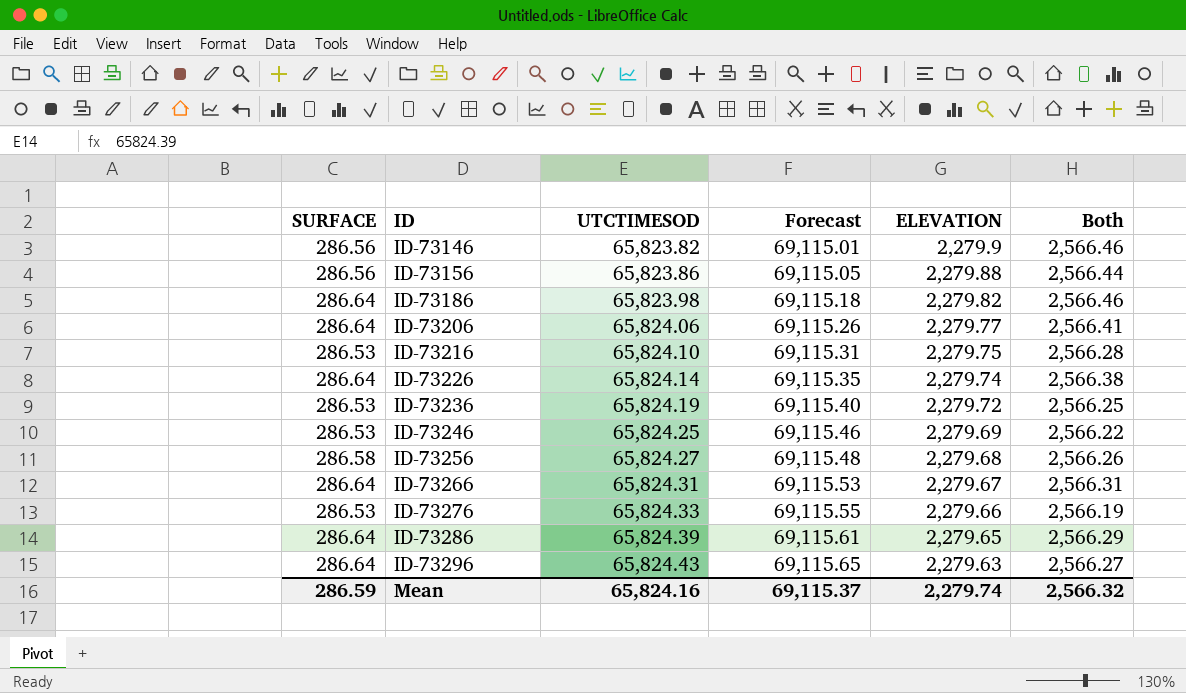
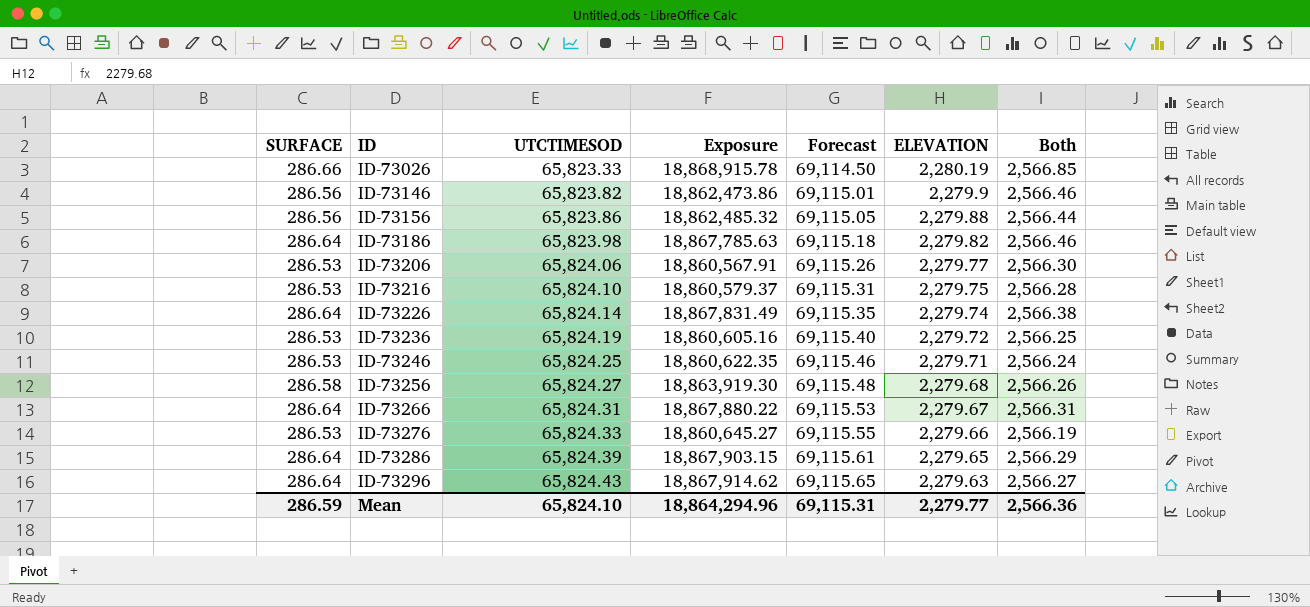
column Exposure | formula: none -> [SURFACE] * [UTCTIMESOD]
row ID-73026: none -> 286.66 | 65,823.33 | 18,868,915.78 | 69,114.50 | 2,280.19 | 2,566.85
ID-73206 | SURFACE: 286.64 -> 286.53
ID-73206 | Both: 2,566.41 -> 2,566.30
ID-73246 | ELEVATION: 2,279.69 -> 2,279.71
ID-73246 | Both: 2,566.22 -> 2,566.24
Mean | UTCTIMESOD: 65,824.16 -> 65,824.10
Mean | Forecast: 69,115.37 -> 69,115.31
Mean | ELEVATION: 2,279.74 -> 2,279.77
Mean | Both: 2,566.32 -> 2,566.36

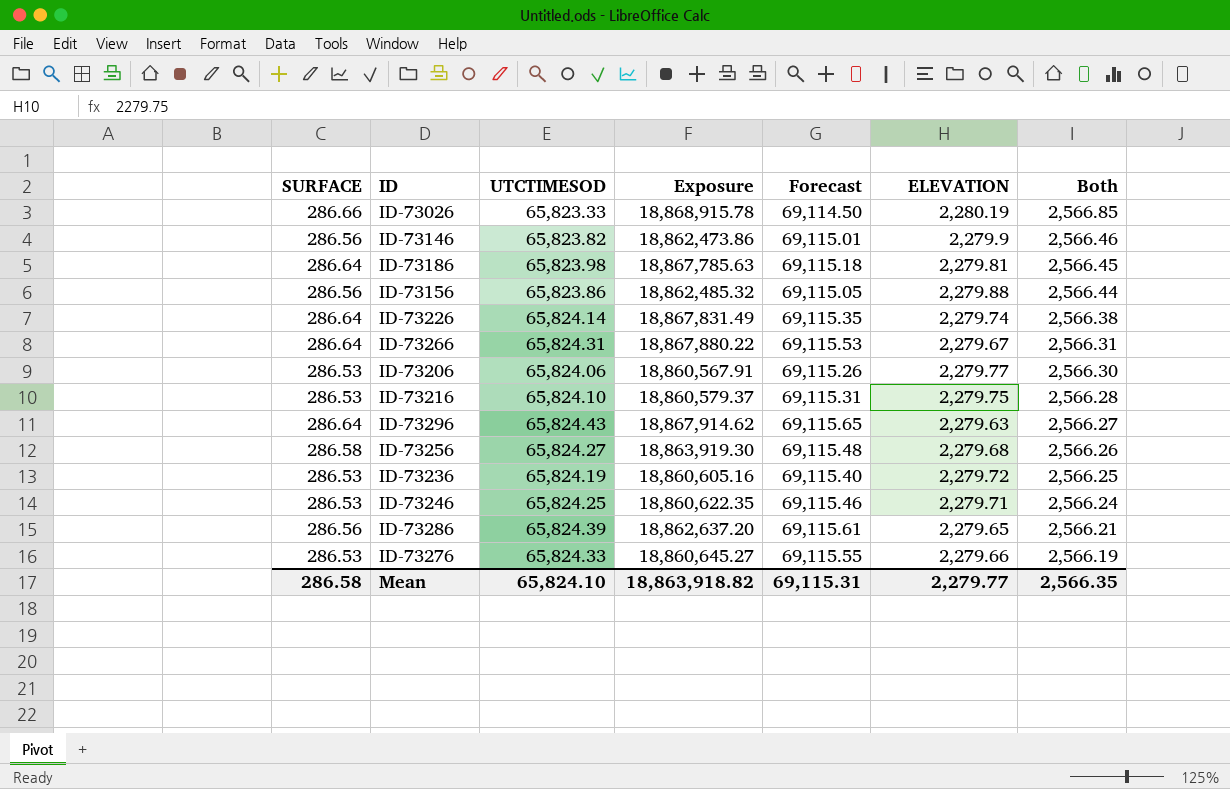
row order: ID ascending -> Both descending
ID-73186 | ELEVATION: 2,279.82 -> 2,279.81
ID-73186 | Both: 2,566.46 -> 2,566.45
ID-73286 | SURFACE: 286.64 -> 286.56
ID-73286 | Exposure: 18,867,903.15 -> 18,862,637.20
ID-73286 | Both: 2,566.29 -> 2,566.21
Mean | SURFACE: 286.59 -> 286.58
Mean | Exposure: 18,864,294.96 -> 18,863,918.82
Mean | Both: 2,566.36 -> 2,566.35

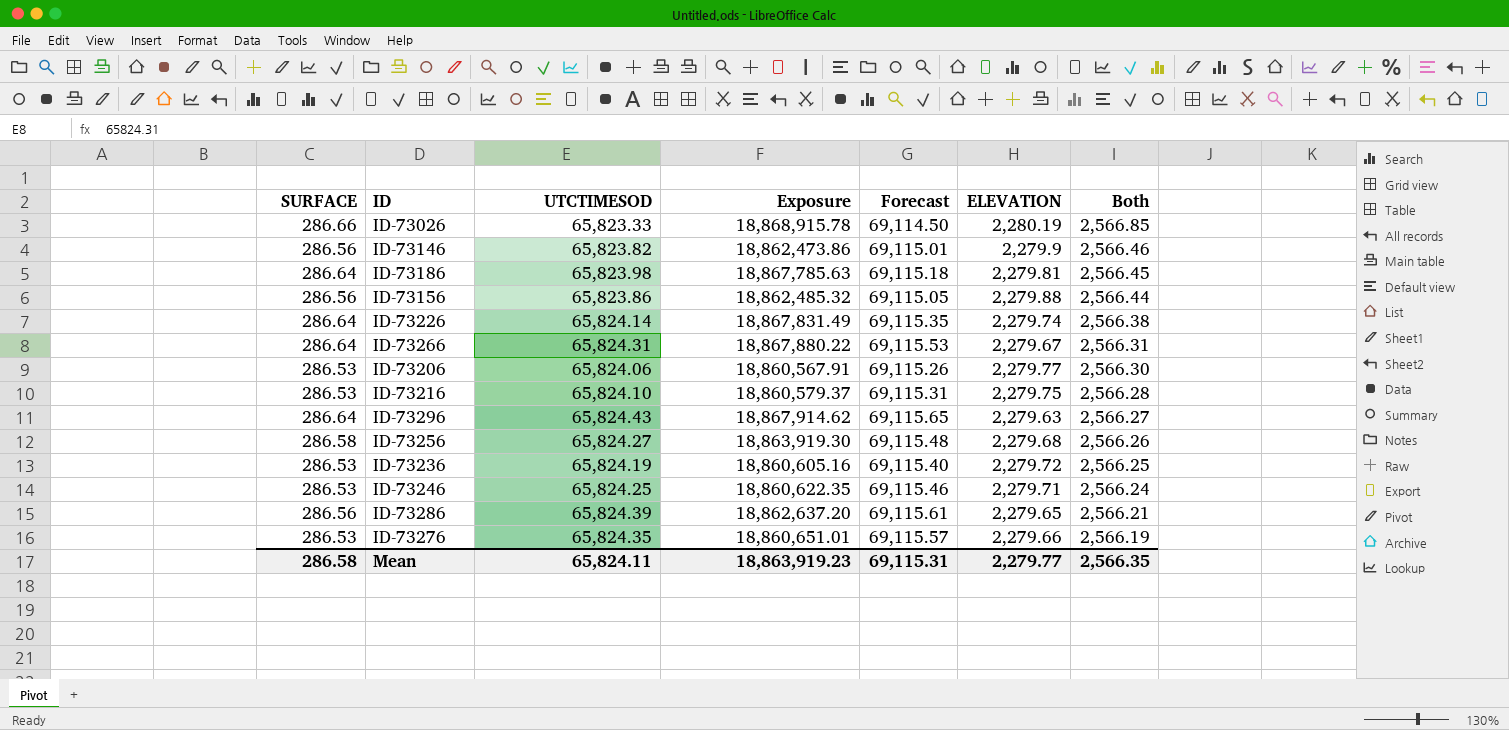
ID-73276 | UTCTIMESOD: 65,824.33 -> 65,824.35
ID-73276 | Exposure: 18,860,645.27 -> 18,860,651.01
ID-73276 | Forecast: 69,115.55 -> 69,115.57
Mean | UTCTIMESOD: 65,824.10 -> 65,824.11
Mean | Exposure: 18,863,918.82 -> 18,863,919.23

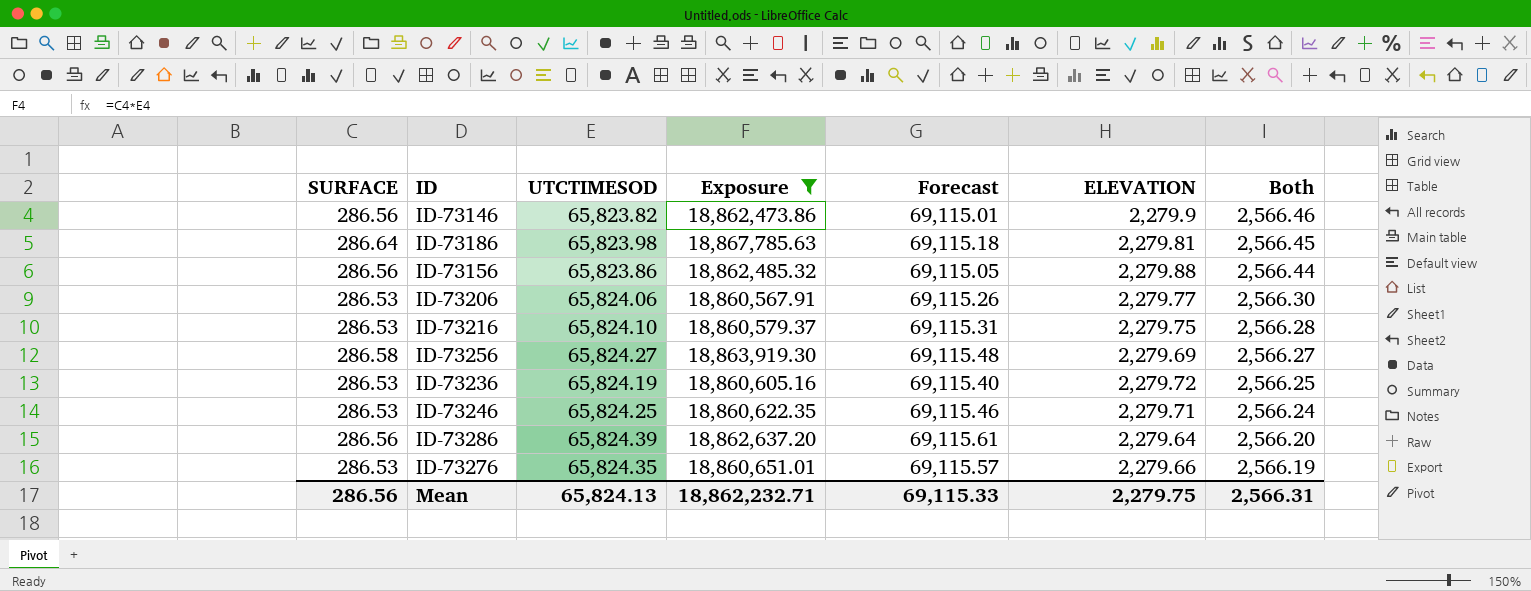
filter: none -> Exposure <= 18,867,785.63
ID-73256 | ELEVATION: 2,279.68 -> 2,279.69
ID-73256 | Both: 2,566.26 -> 2,566.27
ID-73286 | ELEVATION: 2,279.65 -> 2,279.64
ID-73286 | Both: 2,566.21 -> 2,566.20
Mean | SURFACE: 286.58 -> 286.56
Mean | UTCTIMESOD: 65,824.11 -> 65,824.13
Mean | Exposure: 18,863,919.23 -> 18,862,232.71
Mean | Forecast: 69,115.31 -> 69,115.33
Mean | ELEVATION: 2,279.77 -> 2,279.75
Mean | Both: 2,566.35 -> 2,566.31

